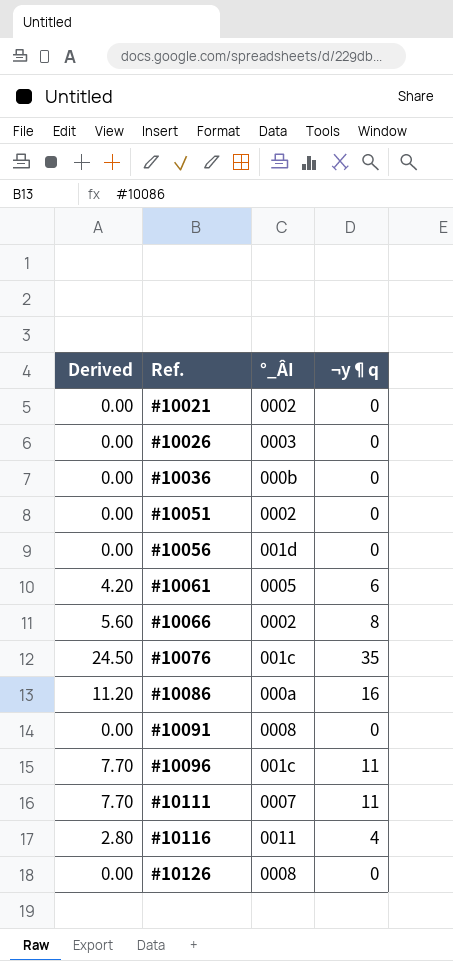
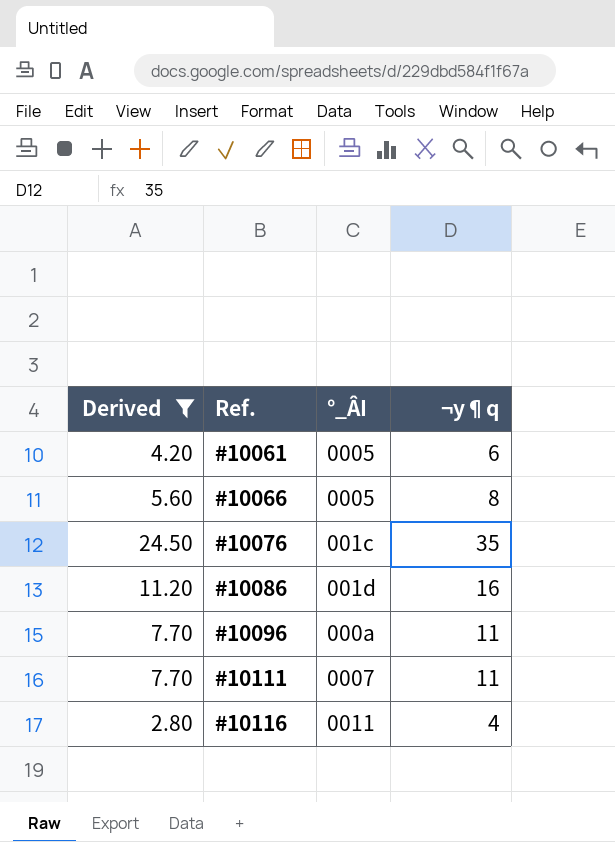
filter: none -> Derived != 0.00
#10066 | °_ÂI: 0002 -> 0005
#10086 | °_ÂI: 000a -> 001d
#10096 | °_ÂI: 001c -> 000a

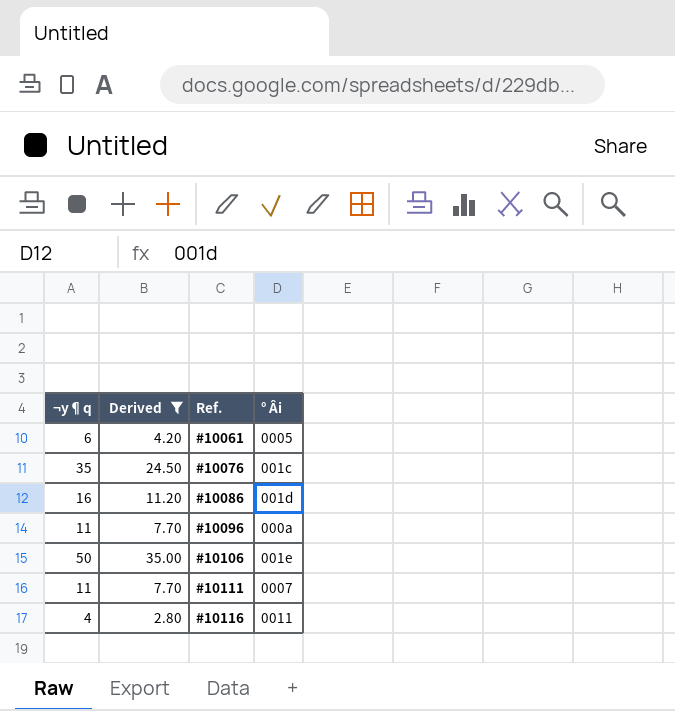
column ¬y¶q | position: 4 -> 1
column name: °_ÂI -> ° Âi
row #10066: 5.60 | 0005 | 8 -> none
row #10106: none -> 50 | 35.00 | 001e

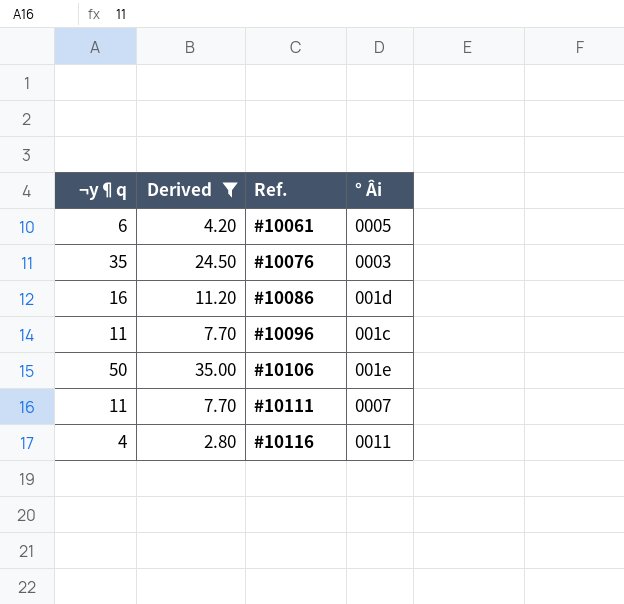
#10076 | ° Âi: 001c -> 0003
#10096 | ° Âi: 000a -> 001c

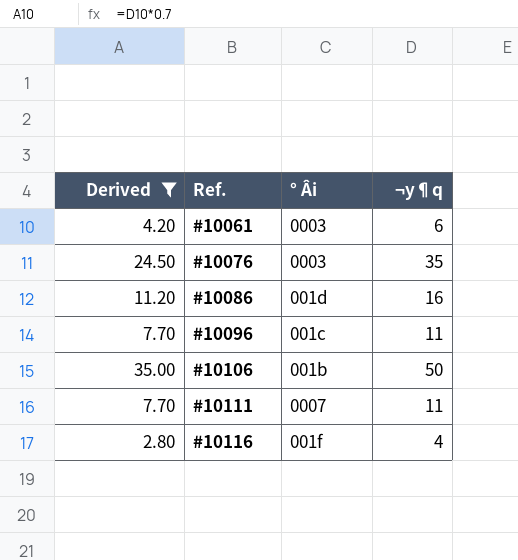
column ¬y¶q | position: 1 -> 4
#10061 | ° Âi: 0005 -> 0003
#10106 | ° Âi: 001e -> 001b
#10116 | ° Âi: 0011 -> 001f

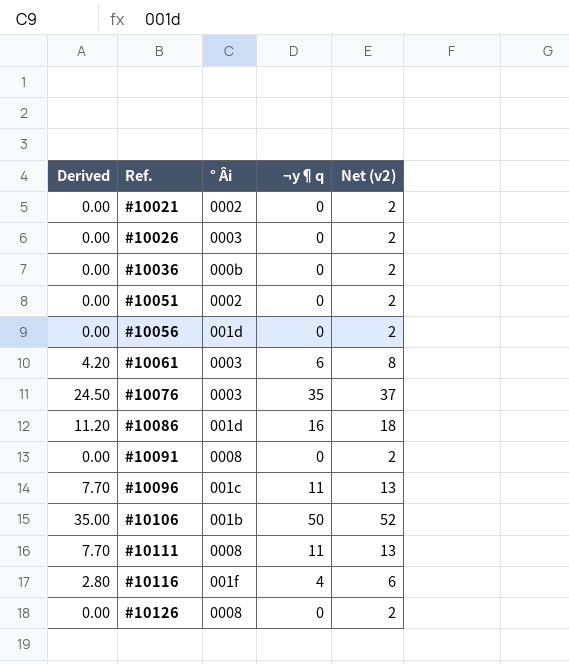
filter: Derived != 0.00 -> none
column Net (v2) | formula: none -> [¬y¶q] + 2
#10111 | ° Âi: 0007 -> 0008

